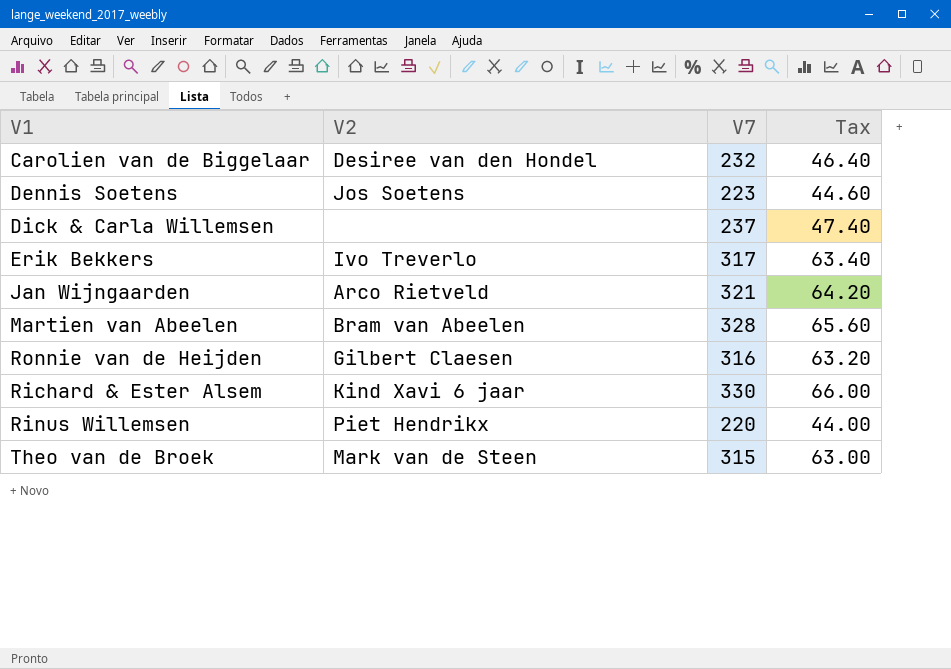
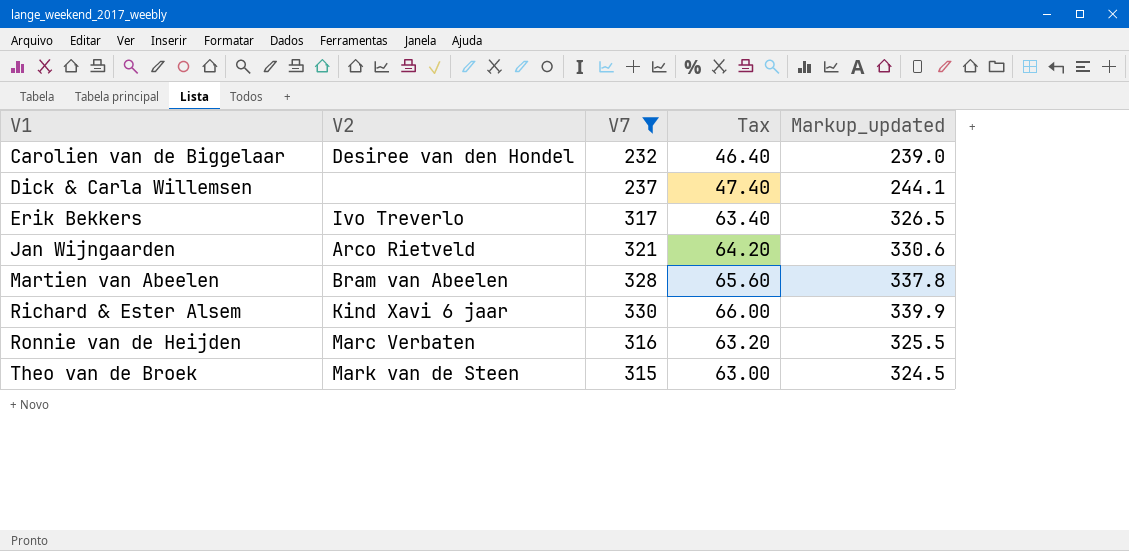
filter: none -> V7 >= 232
row order: none -> V1 ascending
column Markup_updated | formula: none -> [V7] * 1.03
Ronnie van de Heijden | V2: Gilbert Claesen -> Marc Verbaten

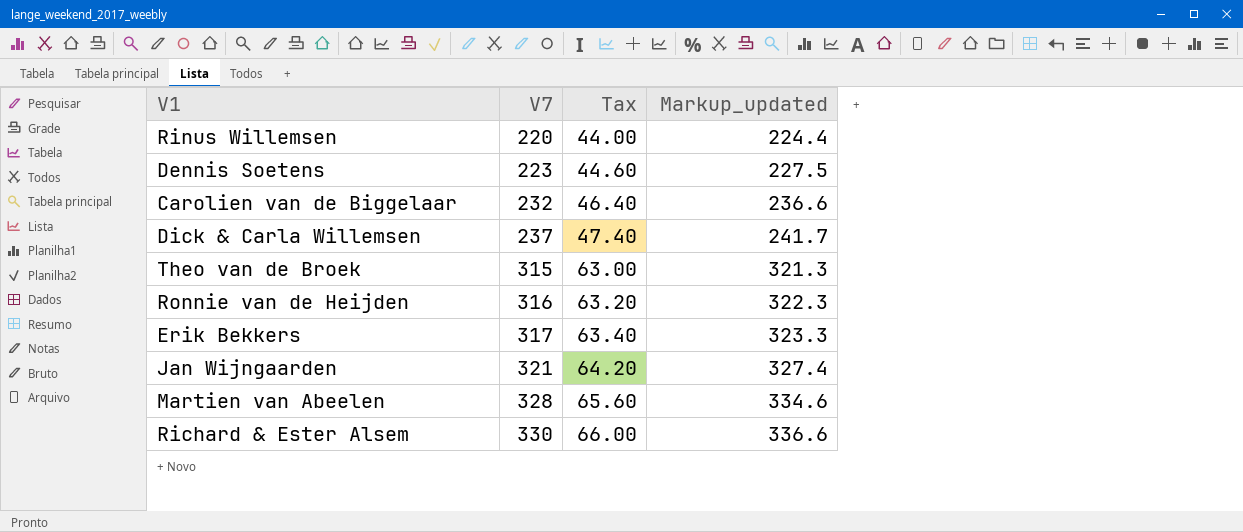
filter: V7 >= 232 -> none
row order: V1 ascending -> V7 ascending
column V2 | position: 2 -> none
column Markup_updated | formula: [V7] * 1.03 -> [V7] * 1.02

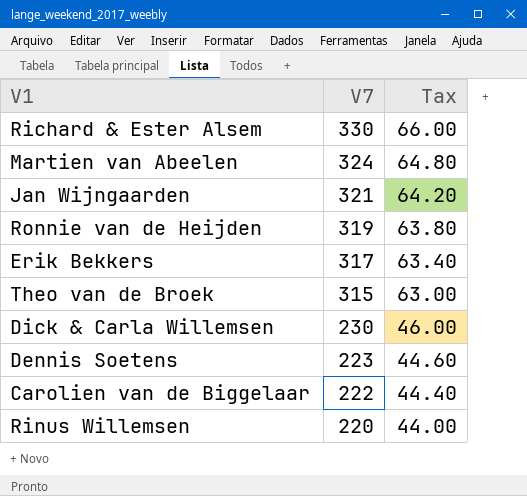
row order: V7 ascending -> V7 descending
column Markup_updated | formula: [V7] * 1.02 -> none
Martien van Abeelen | V7: 328 -> 324
Martien van Abeelen | Tax: 65.60 -> 64.80
Ronnie van de Heijden | V7: 316 -> 319
Ronnie van de Heijden | Tax: 63.20 -> 63.80
Dick & Carla Willemsen | V7: 237 -> 230
Dick & Carla Willemsen | Tax: 47.40 -> 46.00
Carolien van de Biggelaar | V7: 232 -> 222
Carolien van de Biggelaar | Tax: 46.40 -> 44.40

